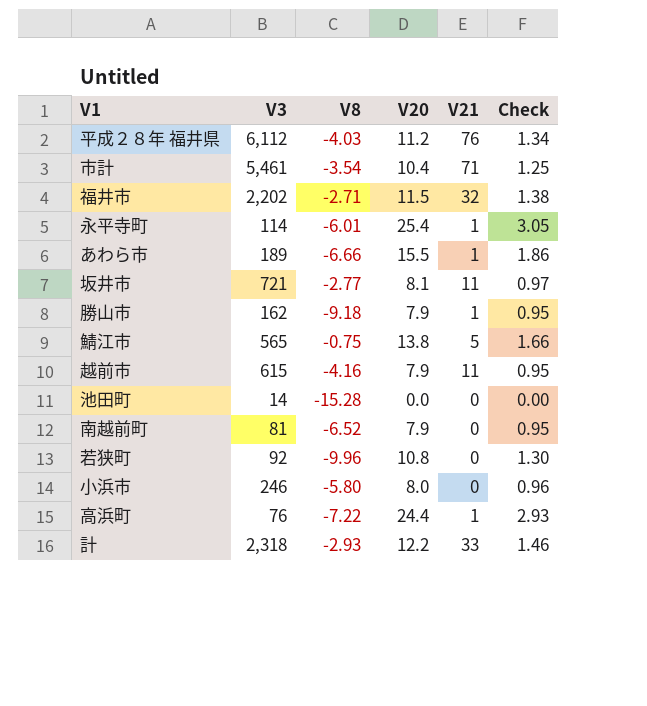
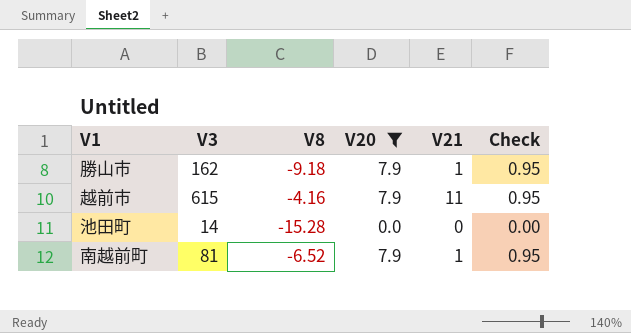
filter: none -> V20 <= 7.9
南越前町 | V21: 0 -> 1

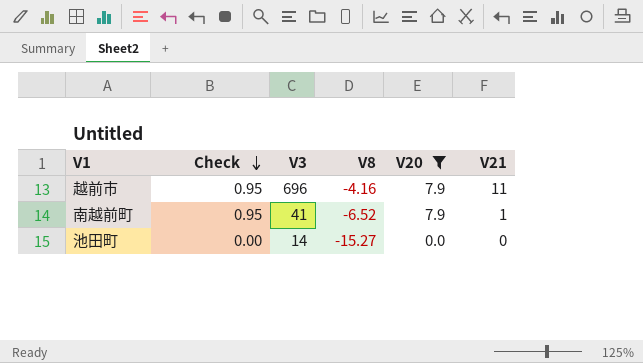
row order: none -> Check descending
column Check | position: 6 -> 2
row 勝山市: 162 | -9.18 | 7.9 | 1 | 0.95 -> none
越前市 | V3: 615 -> 696
南越前町 | V3: 81 -> 41
池田町 | V8: -15.28 -> -15.27

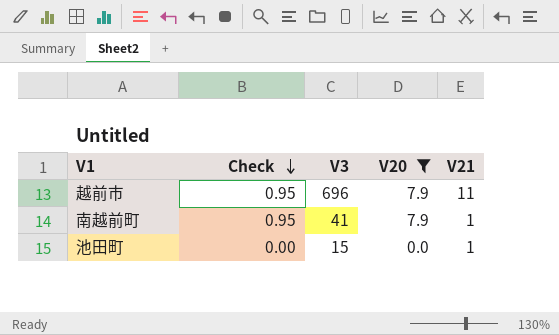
column V8 | position: 4 -> none
池田町 | V3: 14 -> 15
池田町 | V21: 0 -> 1

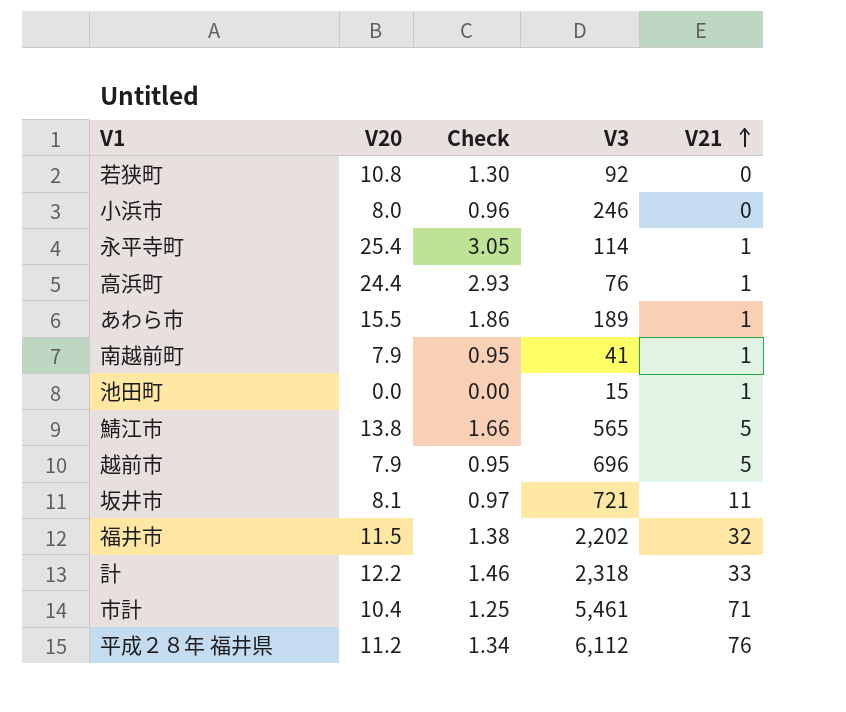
filter: V20 <= 7.9 -> none
row order: Check descending -> V21 ascending
column V20 | position: 4 -> 2
越前市 | V21: 11 -> 5

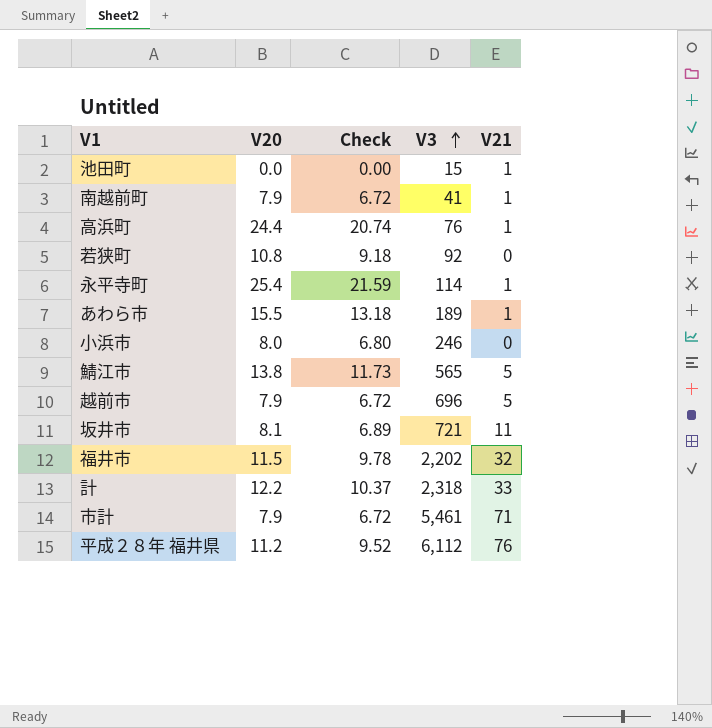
row order: V21 ascending -> V3 ascending
column Check | formula: [V20] * 0.12 -> [V20] * 0.85
市計 | V20: 10.4 -> 7.9

